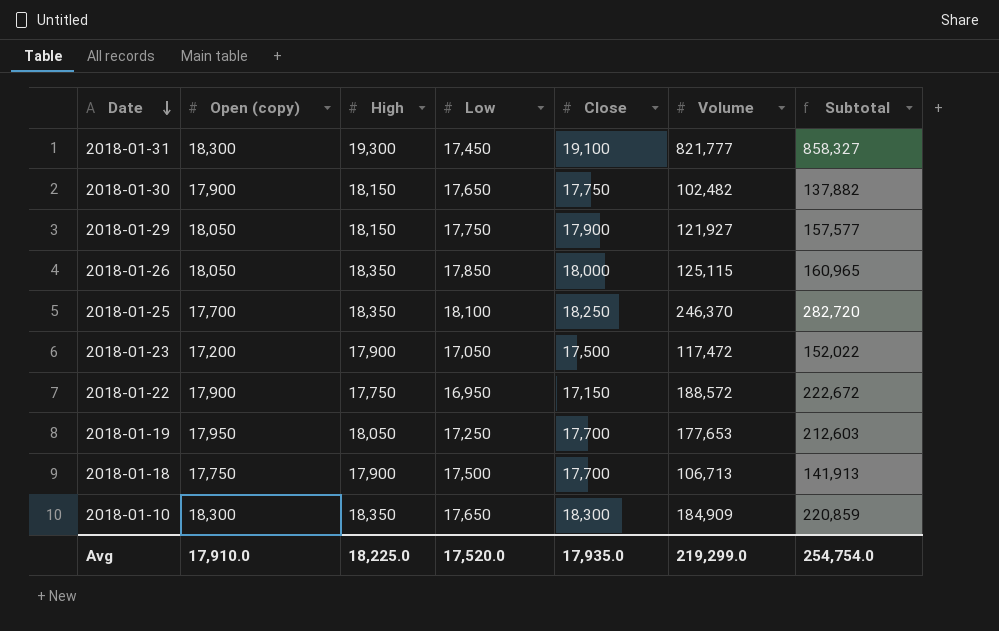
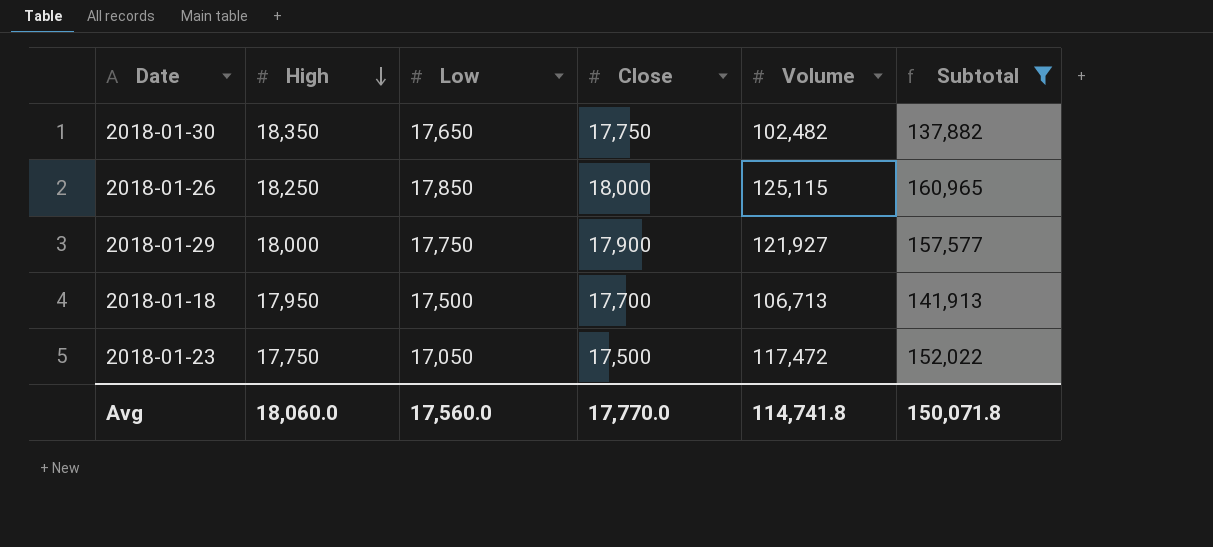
filter: none -> Subtotal <= 160,965
row order: Date descending -> High descending
column Open (copy) | position: 2 -> none
2018-01-30 | High: 18,150 -> 18,350
2018-01-26 | High: 18,350 -> 18,250
2018-01-29 | High: 18,150 -> 18,000
2018-01-18 | High: 17,900 -> 17,950
2018-01-23 | High: 17,900 -> 17,750
Avg | High: 18,225.0 -> 18,060.0
Avg | Low: 17,520.0 -> 17,560.0
Avg | Close: 17,935.0 -> 17,770.0
Avg | Volume: 219,299.0 -> 114,741.8
Avg | Subtotal: 254,754.0 -> 150,071.8

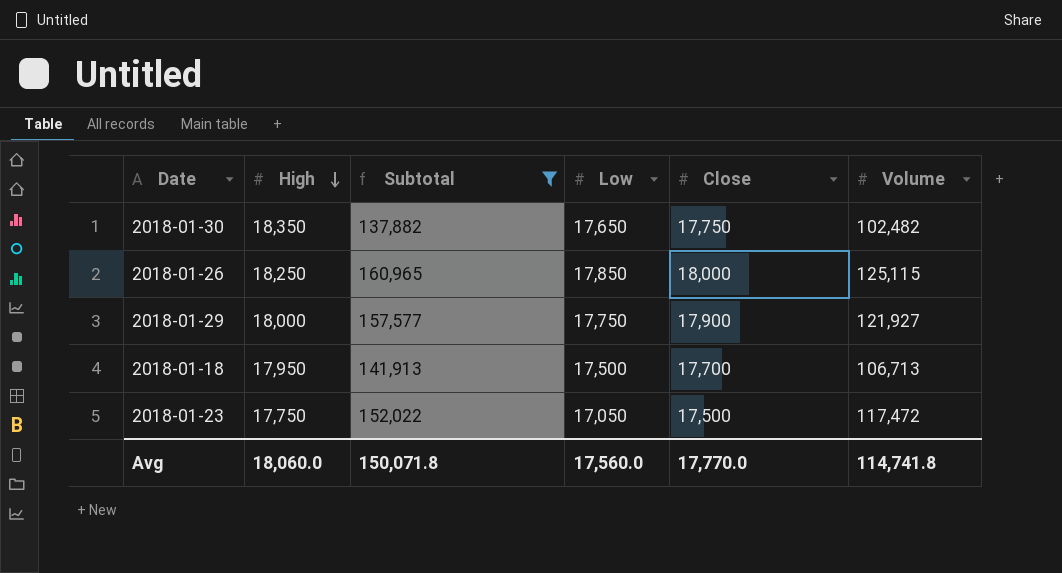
column Subtotal | position: 6 -> 3

